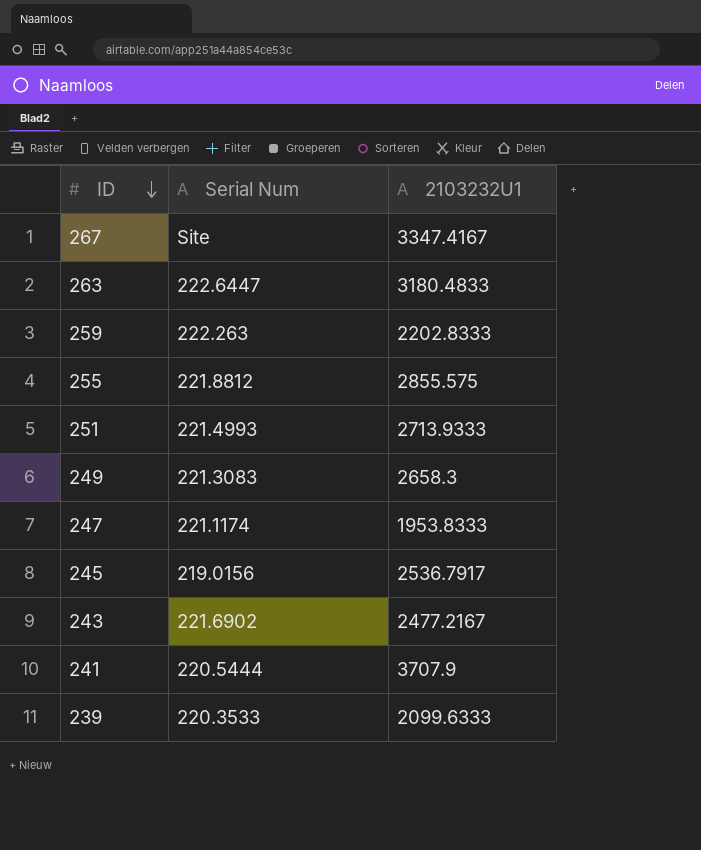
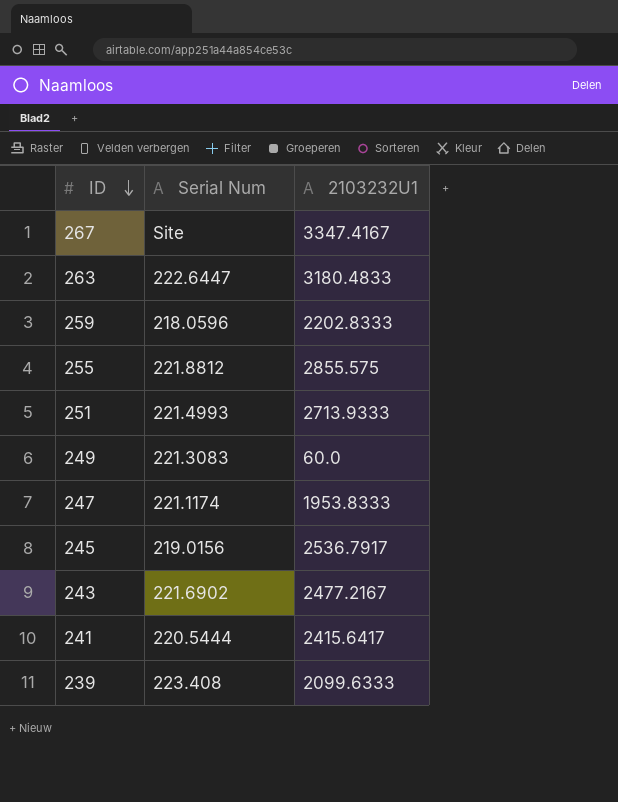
259 | Serial Num: 222.263 -> 218.0596
249 | 2103232U1: 2658.3 -> 60.0
241 | 2103232U1: 3707.9 -> 2415.6417
239 | Serial Num: 220.3533 -> 223.408

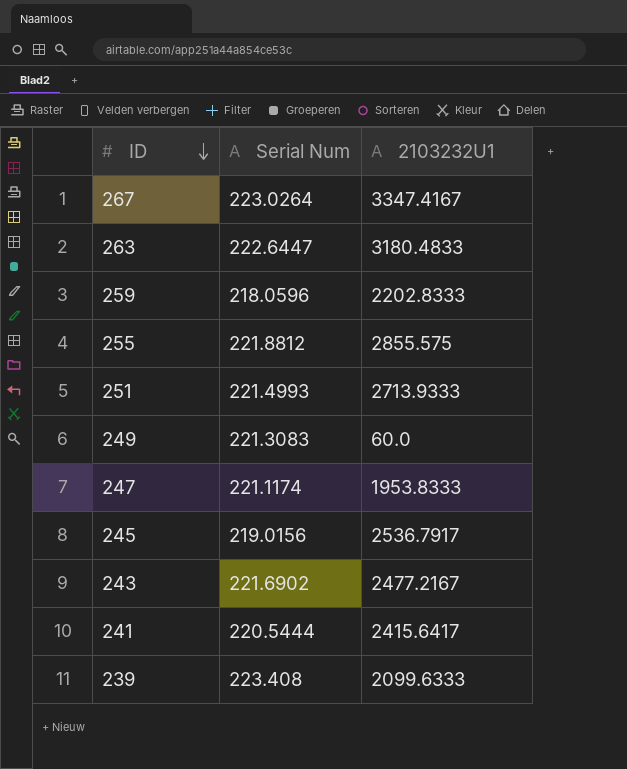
267 | Serial Num: Site -> 223.0264

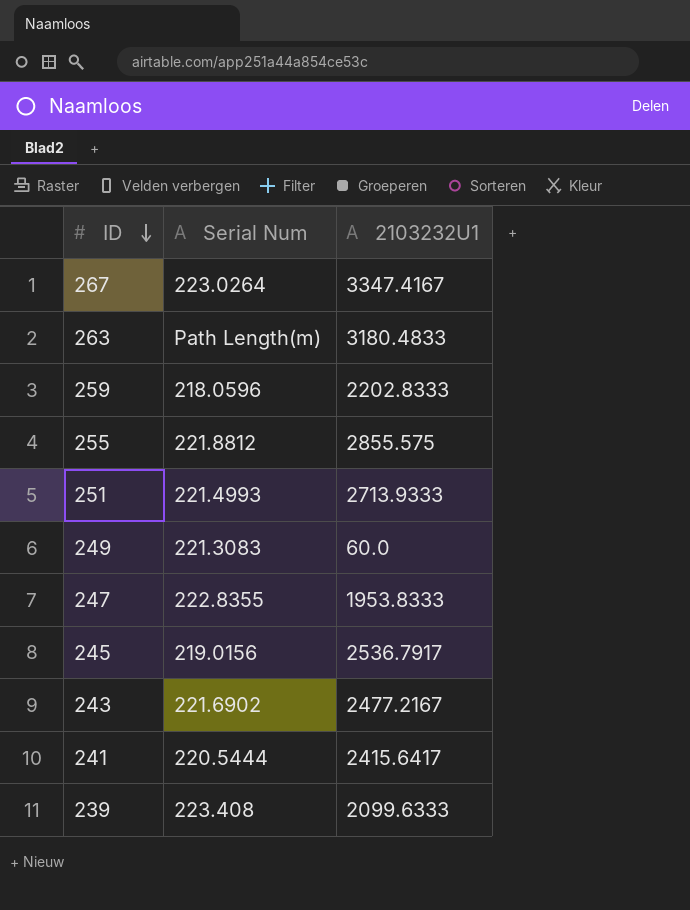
263 | Serial Num: 222.6447 -> Path Length(m)
247 | Serial Num: 221.1174 -> 222.8355

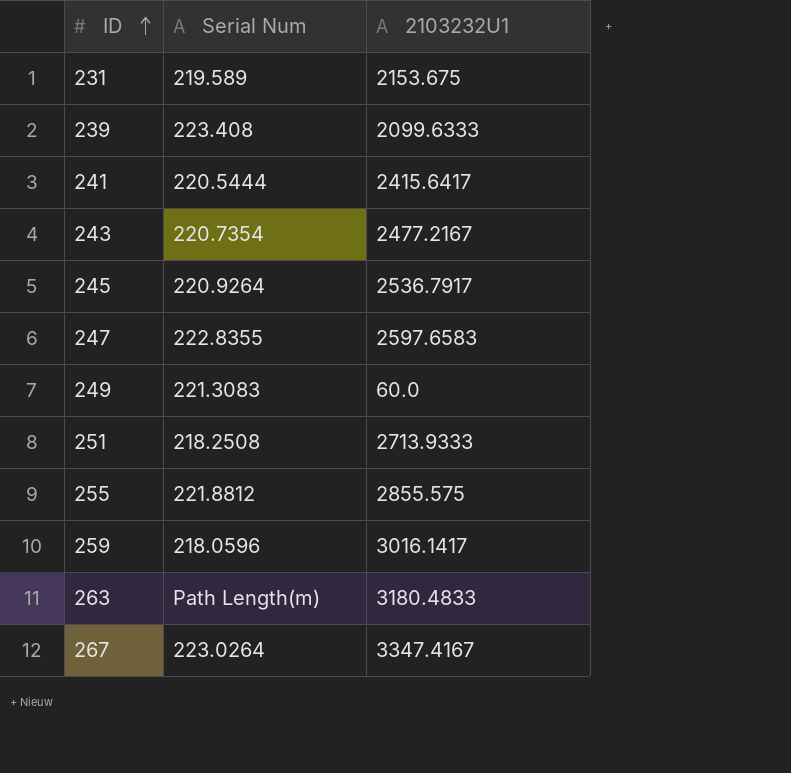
row order: ID descending -> ID ascending
row 231: none -> 219.589 | 2153.675
243 | Serial Num: 221.6902 -> 220.7354
245 | Serial Num: 219.0156 -> 220.9264
247 | 2103232U1: 1953.8333 -> 2597.6583
251 | Serial Num: 221.4993 -> 218.2508
259 | 2103232U1: 2202.8333 -> 3016.1417

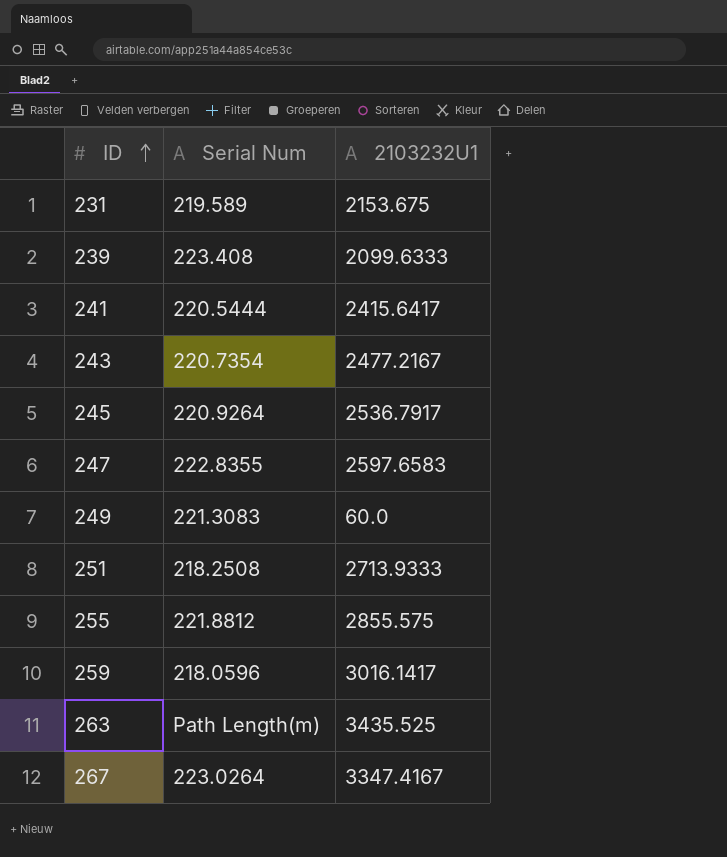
263 | 2103232U1: 3180.4833 -> 3435.525

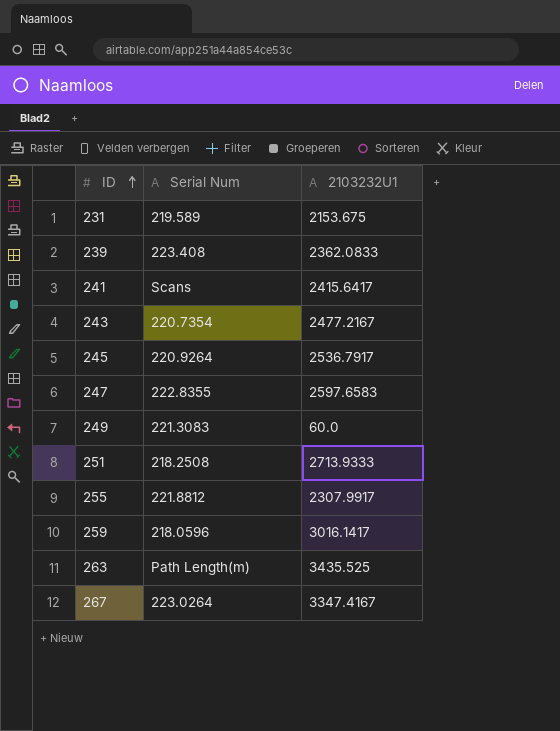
239 | 2103232U1: 2099.6333 -> 2362.0833
241 | Serial Num: 220.5444 -> Scans
255 | 2103232U1: 2855.575 -> 2307.9917

